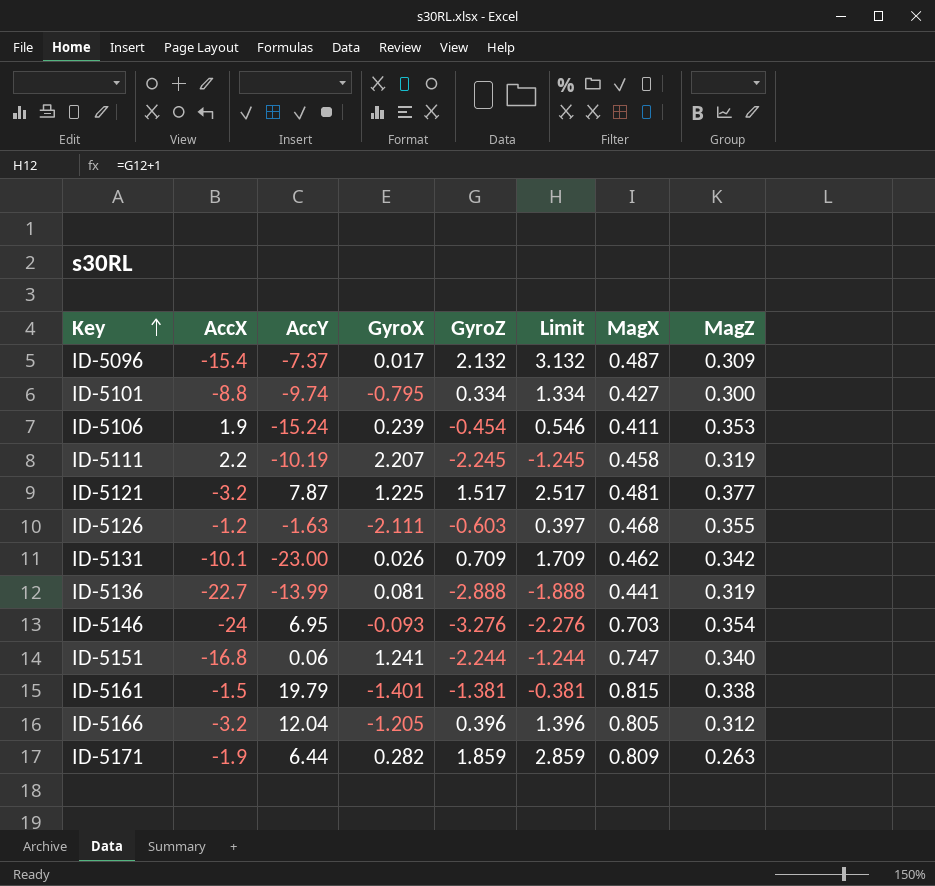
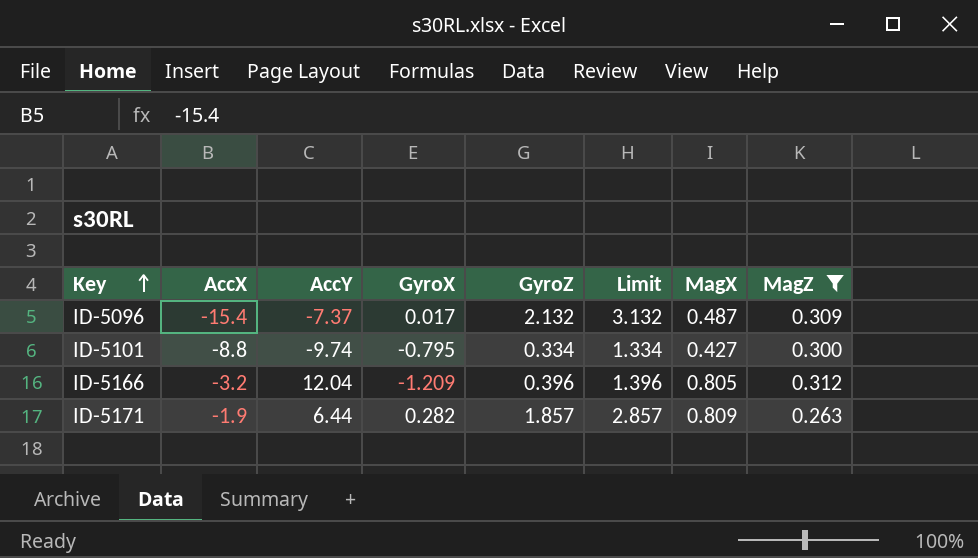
filter: none -> MagZ <= 0.312
ID-5166 | GyroX: -1.205 -> -1.209
ID-5171 | GyroZ: 1.859 -> 1.857
ID-5171 | Limit: 2.859 -> 2.857

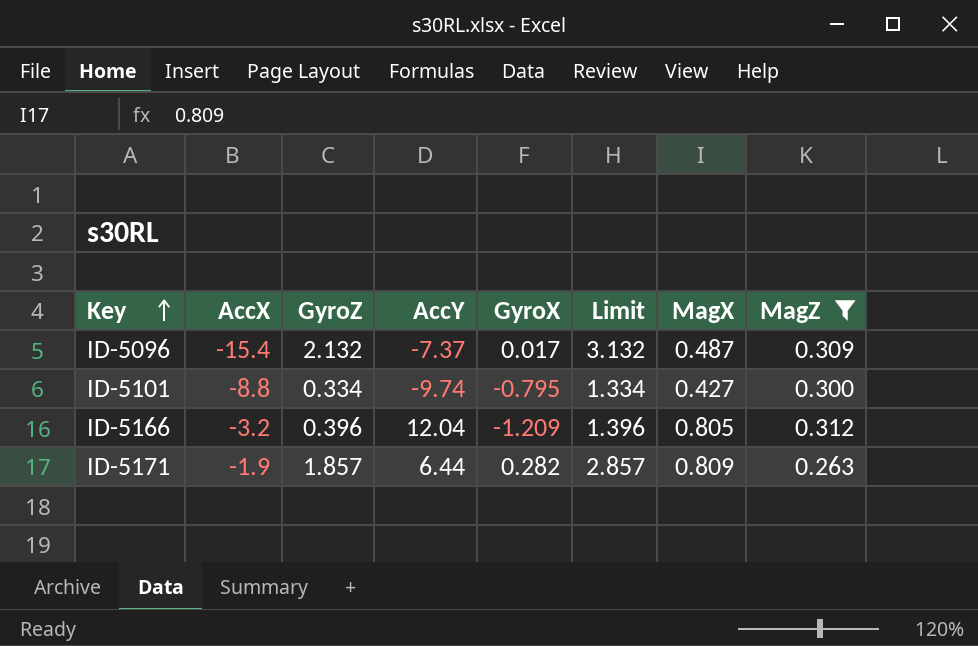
column GyroZ | position: 5 -> 3

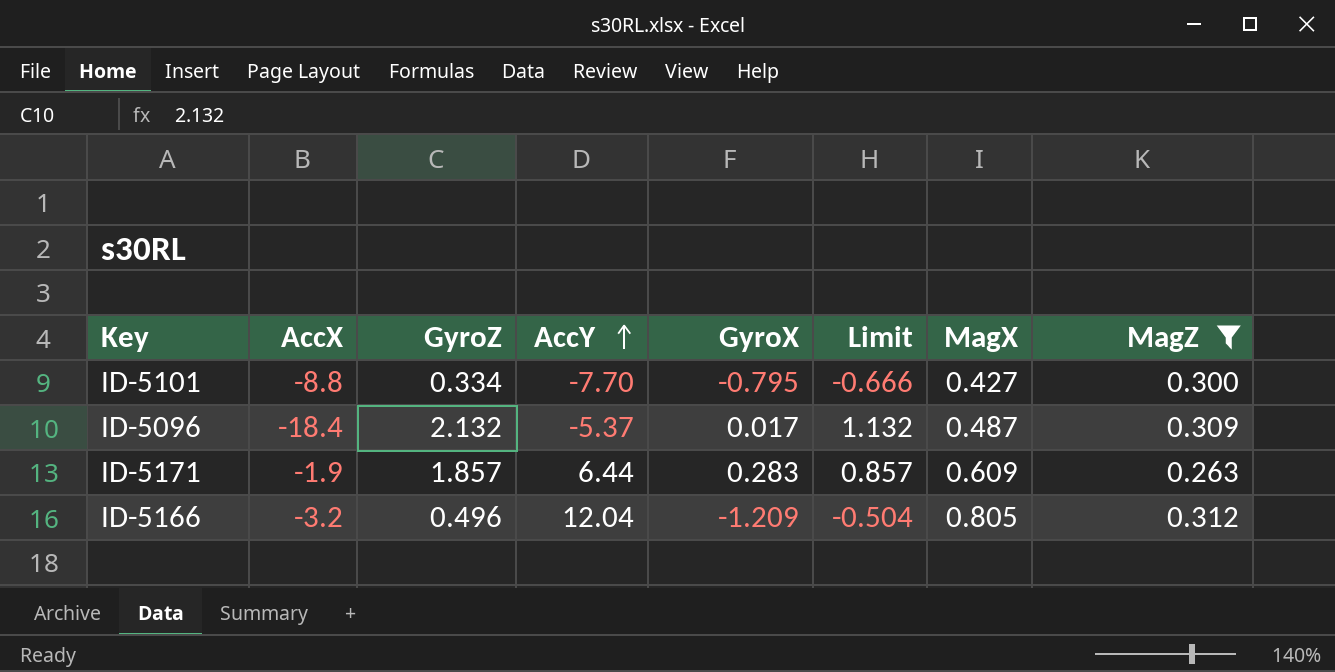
row order: Key ascending -> AccY ascending
column Limit | formula: [GyroZ] + 1 -> [GyroZ] - 1
ID-5101 | AccY: -9.74 -> -7.70
ID-5096 | AccX: -15.4 -> -18.4
ID-5096 | AccY: -7.37 -> -5.37
ID-5171 | GyroX: 0.282 -> 0.283
ID-5171 | MagX: 0.809 -> 0.609
ID-5166 | GyroZ: 0.396 -> 0.496

